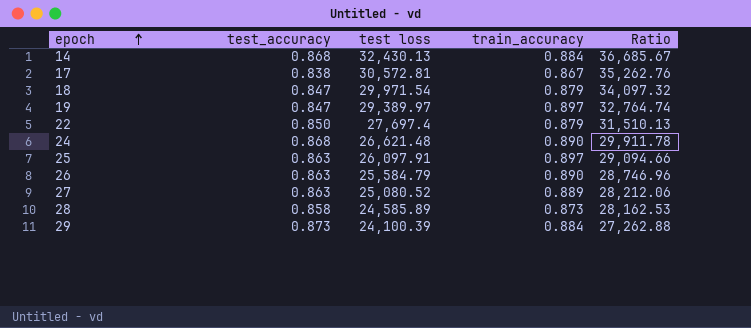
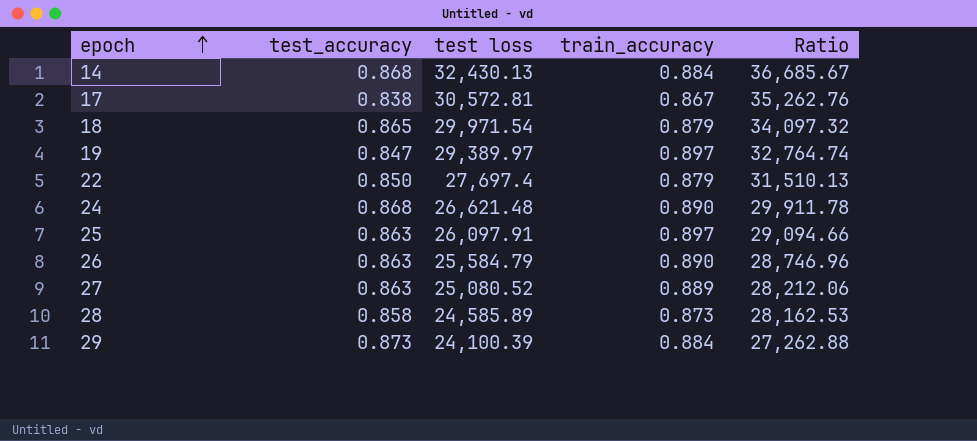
18 | test_accuracy: 0.847 -> 0.865

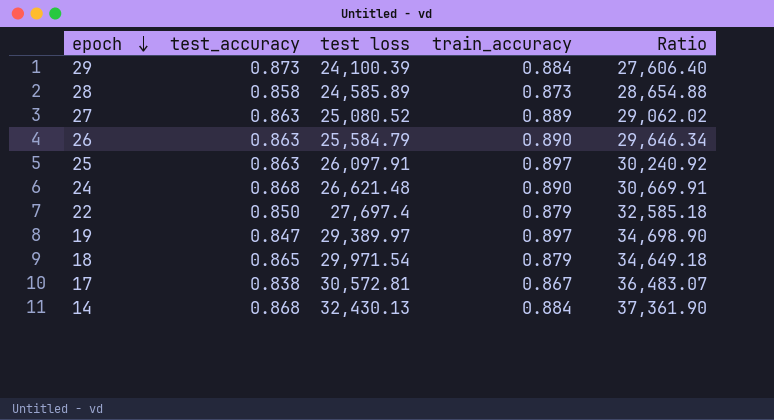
row order: epoch ascending -> epoch descending
column Ratio | formula: [test loss] / [train_accuracy] -> [test loss] / [test_accuracy]

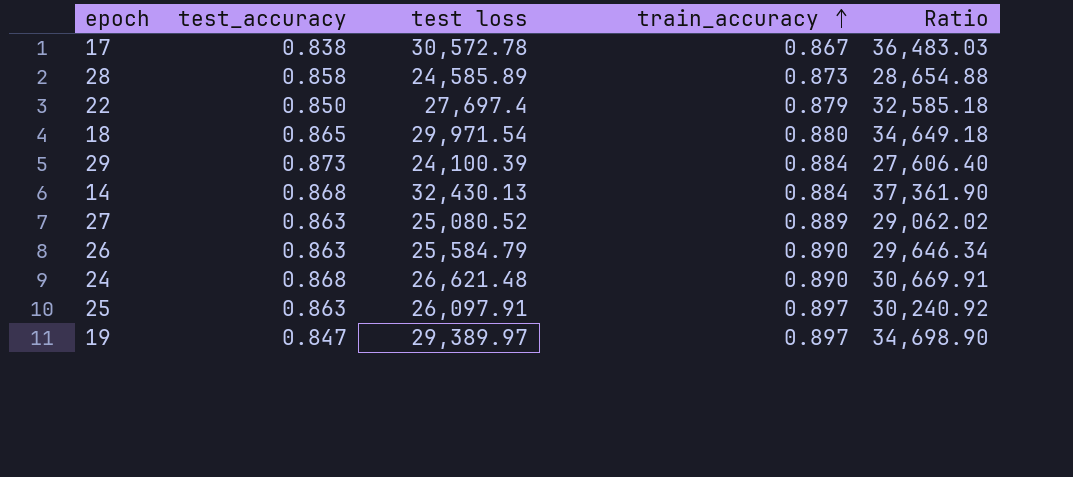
row order: epoch descending -> train_accuracy ascending
17 | test loss: 30,572.81 -> 30,572.78
17 | Ratio: 36,483.07 -> 36,483.03
18 | train_accuracy: 0.879 -> 0.880

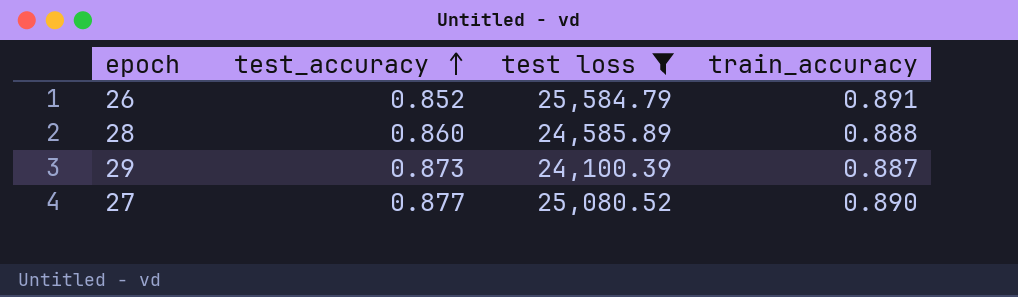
filter: none -> test loss <= 25,584.79
row order: train_accuracy ascending -> test_accuracy ascending
column Ratio | formula: [test loss] / [test_accuracy] -> none
26 | test_accuracy: 0.863 -> 0.852
26 | train_accuracy: 0.890 -> 0.891
28 | test_accuracy: 0.858 -> 0.860
28 | train_accuracy: 0.873 -> 0.888
29 | train_accuracy: 0.884 -> 0.887
27 | test_accuracy: 0.863 -> 0.877
27 | train_accuracy: 0.889 -> 0.890

